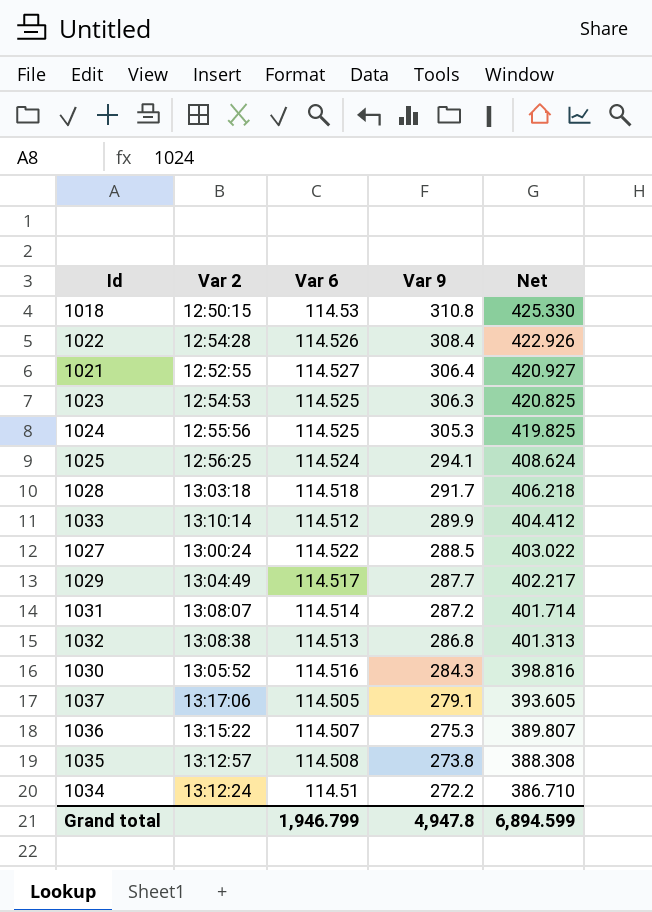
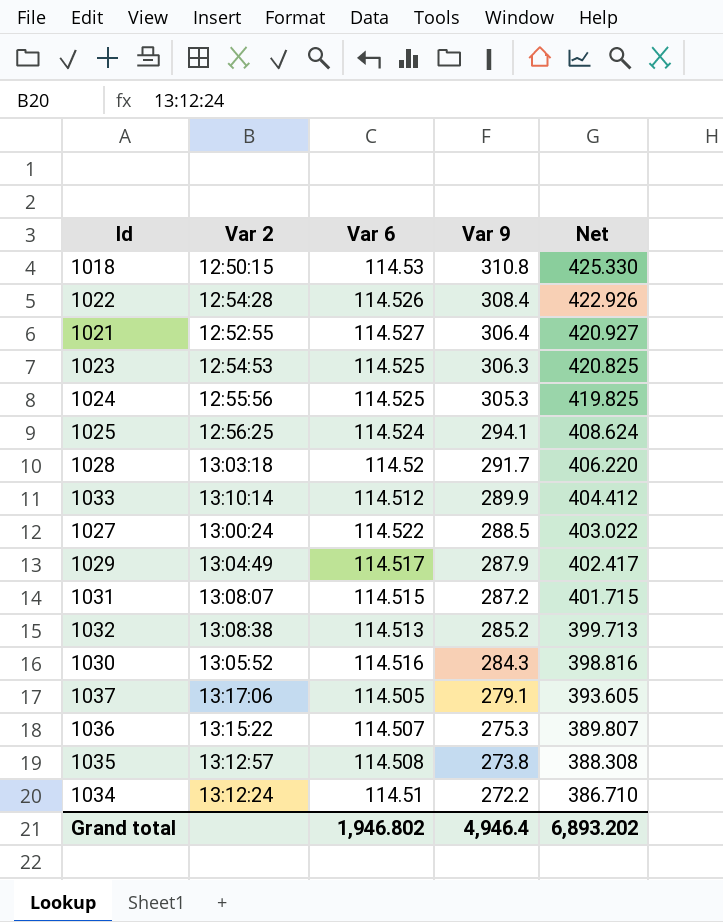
1028 | Var 6: 114.518 -> 114.52
1028 | Net: 406.218 -> 406.220
1029 | Var 9: 287.7 -> 287.9
1029 | Net: 402.217 -> 402.417
1031 | Var 6: 114.514 -> 114.515
1031 | Net: 401.714 -> 401.715
1032 | Var 9: 286.8 -> 285.2
1032 | Net: 401.313 -> 399.713
Grand total | Var 6: 1,946.799 -> 1,946.802
Grand total | Var 9: 4,947.8 -> 4,946.4
Grand total | Net: 6,894.599 -> 6,893.202

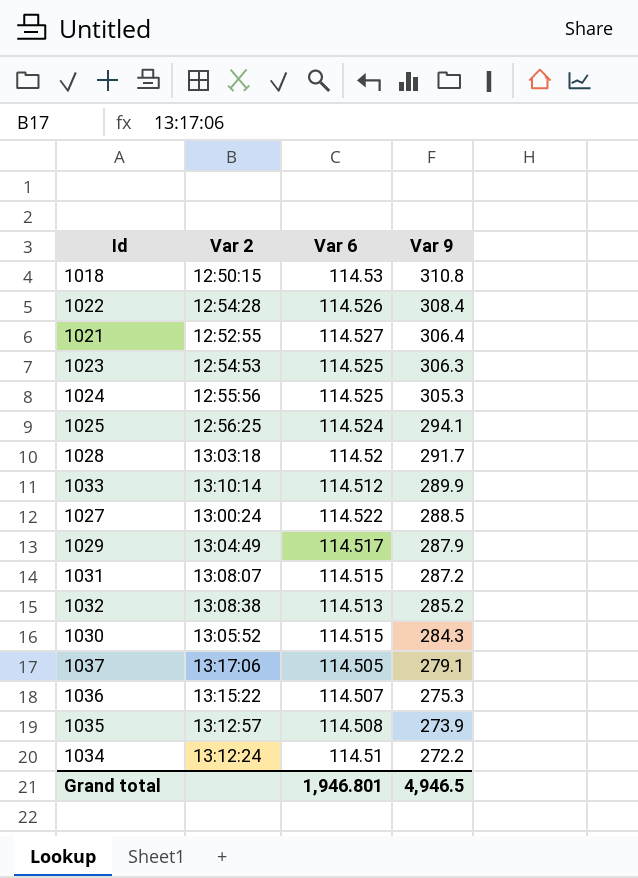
column Net | formula: [Var 6] + [Var 9] -> none
1030 | Var 6: 114.516 -> 114.515
1035 | Var 9: 273.8 -> 273.9
Grand total | Var 6: 1,946.802 -> 1,946.801
Grand total | Var 9: 4,946.4 -> 4,946.5

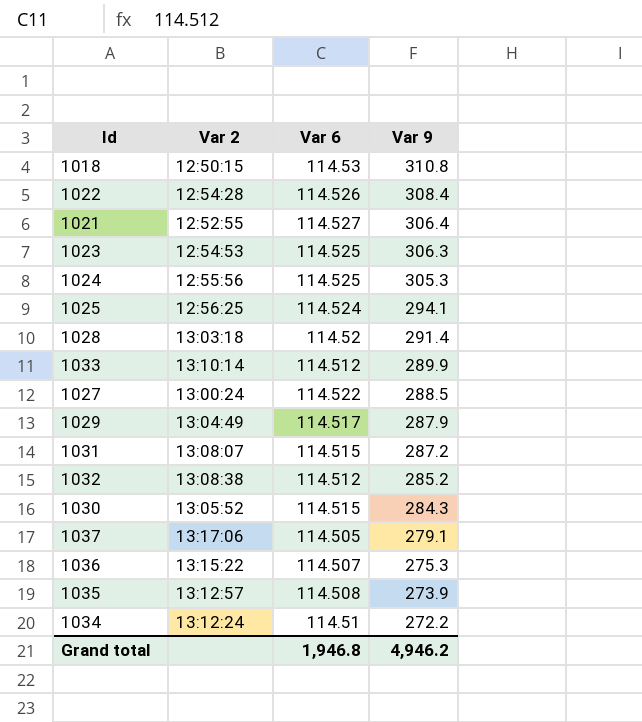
1028 | Var 9: 291.7 -> 291.4
1032 | Var 6: 114.513 -> 114.512
Grand total | Var 6: 1,946.801 -> 1,946.8
Grand total | Var 9: 4,946.5 -> 4,946.2

